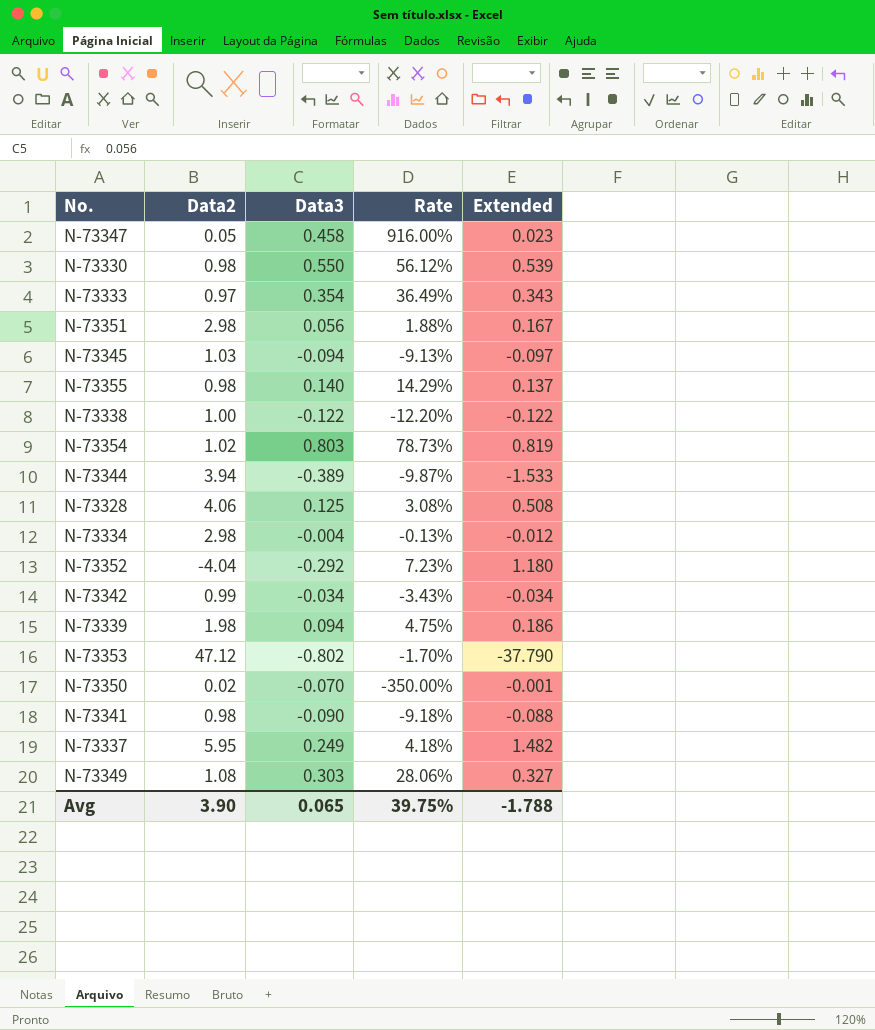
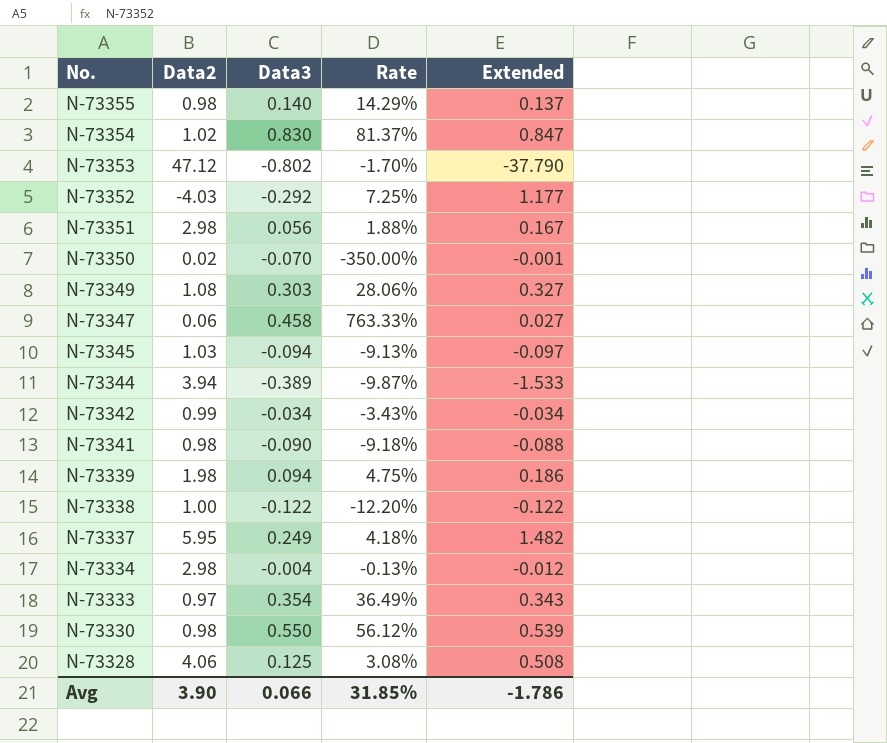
row order: none -> No. descending
N-73354 | Data3: 0.803 -> 0.830
N-73354 | Rate: 78.73% -> 81.37%
N-73354 | Extended: 0.819 -> 0.847
N-73352 | Data2: -4.04 -> -4.03
N-73352 | Rate: 7.23% -> 7.25%
N-73352 | Extended: 1.180 -> 1.177
N-73347 | Data2: 0.05 -> 0.06
N-73347 | Rate: 916.00% -> 763.33%
N-73347 | Extended: 0.023 -> 0.027
Avg | Data3: 0.065 -> 0.066
Avg | Rate: 39.75% -> 31.85%
Avg | Extended: -1.788 -> -1.786

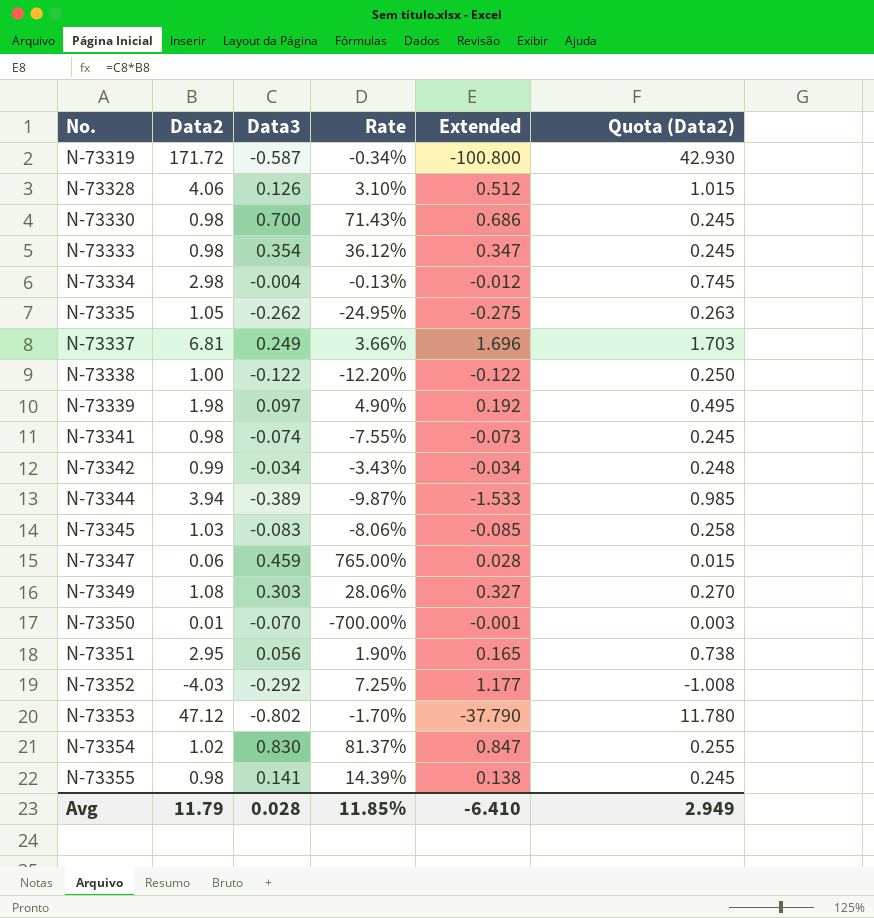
row order: No. descending -> No. ascending
column Quota (Data2) | formula: none -> [Data2] * 0.25
row N-73319: none -> 171.72 | -0.587 | -0.34% | -100.800 | 42.930
N-73328 | Data3: 0.125 -> 0.126
N-73328 | Rate: 3.08% -> 3.10%
N-73328 | Extended: 0.508 -> 0.512
N-73330 | Data3: 0.550 -> 0.700
N-73330 | Rate: 56.12% -> 71.43%
N-73330 | Extended: 0.539 -> 0.686
N-73333 | Data2: 0.97 -> 0.98
N-73333 | Rate: 36.49% -> 36.12%
N-73333 | Extended: 0.343 -> 0.347
row N-73335: none -> 1.05 | -0.262 | -24.95% | -0.275 | 0.263
N-73337 | Data2: 5.95 -> 6.81
N-73337 | Rate: 4.18% -> 3.66%
N-73337 | Extended: 1.482 -> 1.696
N-73339 | Data3: 0.094 -> 0.097
N-73339 | Rate: 4.75% -> 4.90%
N-73339 | Extended: 0.186 -> 0.192
N-73341 | Data3: -0.090 -> -0.074
N-73341 | Rate: -9.18% -> -7.55%
N-73341 | Extended: -0.088 -> -0.073
N-73345 | Data3: -0.094 -> -0.083
N-73345 | Rate: -9.13% -> -8.06%
N-73345 | Extended: -0.097 -> -0.085
N-73347 | Data3: 0.458 -> 0.459
N-73347 | Rate: 763.33% -> 765.00%
N-73347 | Extended: 0.027 -> 0.028
N-73350 | Data2: 0.02 -> 0.01
N-73350 | Rate: -350.00% -> -700.00%
N-73351 | Data2: 2.98 -> 2.95
N-73351 | Rate: 1.88% -> 1.90%
N-73351 | Extended: 0.167 -> 0.165
N-73355 | Data3: 0.140 -> 0.141
N-73355 | Rate: 14.29% -> 14.39%
N-73355 | Extended: 0.137 -> 0.138
Avg | Data2: 3.90 -> 11.79
Avg | Data3: 0.066 -> 0.028
Avg | Rate: 31.85% -> 11.85%
Avg | Extended: -1.786 -> -6.410

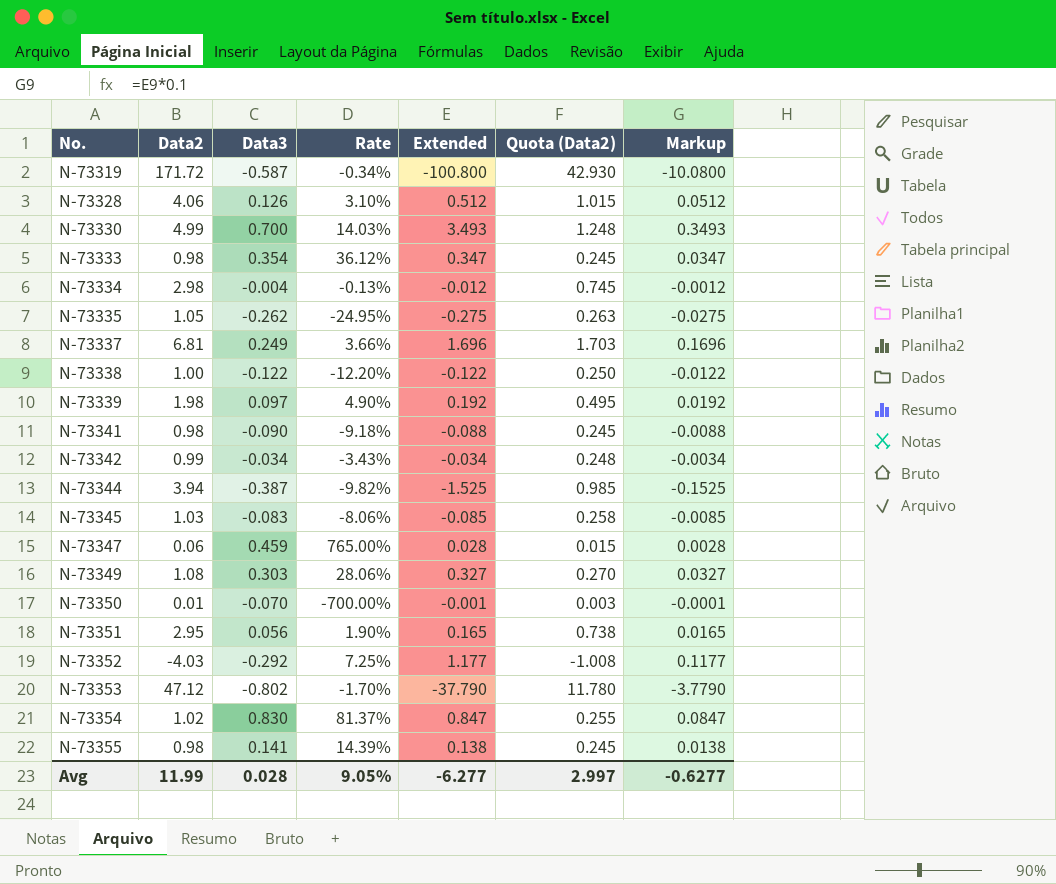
column Markup | formula: none -> [Extended] * 0.1
N-73330 | Data2: 0.98 -> 4.99
N-73330 | Rate: 71.43% -> 14.03%
N-73330 | Extended: 0.686 -> 3.493
N-73330 | Quota (Data2): 0.245 -> 1.248
N-73341 | Data3: -0.074 -> -0.090
N-73341 | Rate: -7.55% -> -9.18%
N-73341 | Extended: -0.073 -> -0.088
N-73344 | Data3: -0.389 -> -0.387
N-73344 | Rate: -9.87% -> -9.82%
N-73344 | Extended: -1.533 -> -1.525
Avg | Data2: 11.79 -> 11.99
Avg | Rate: 11.85% -> 9.05%
Avg | Extended: -6.410 -> -6.277
Avg | Quota (Data2): 2.949 -> 2.997

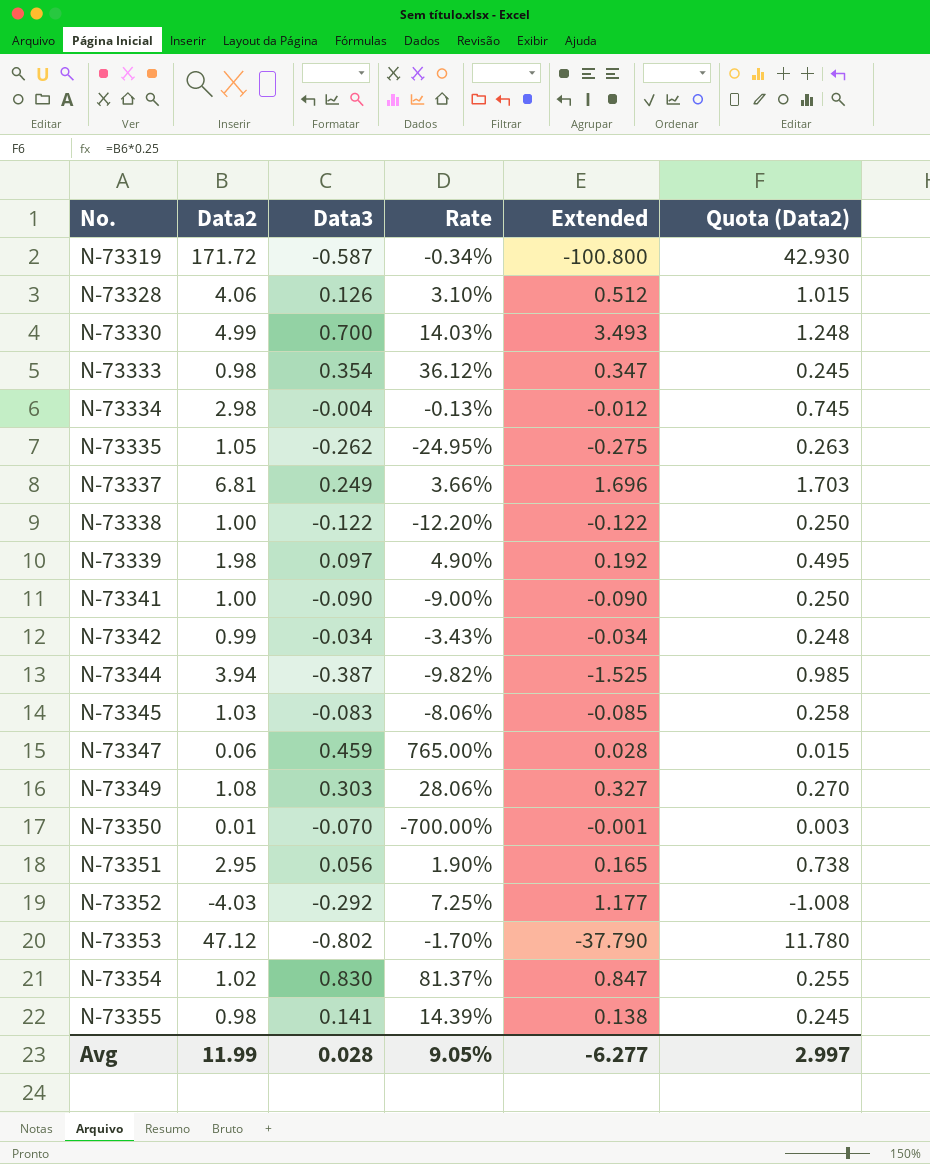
column Markup | formula: [Extended] * 0.1 -> none
N-73341 | Data2: 0.98 -> 1.00
N-73341 | Rate: -9.18% -> -9.00%
N-73341 | Extended: -0.088 -> -0.090
N-73341 | Quota (Data2): 0.245 -> 0.250

